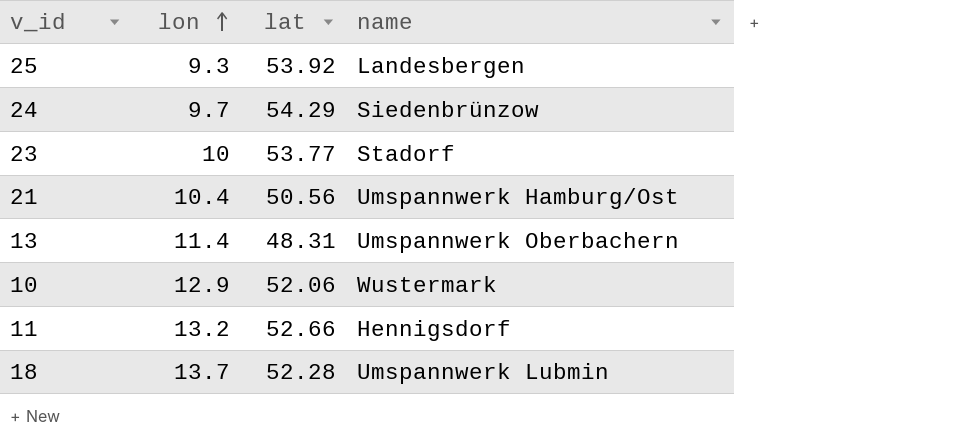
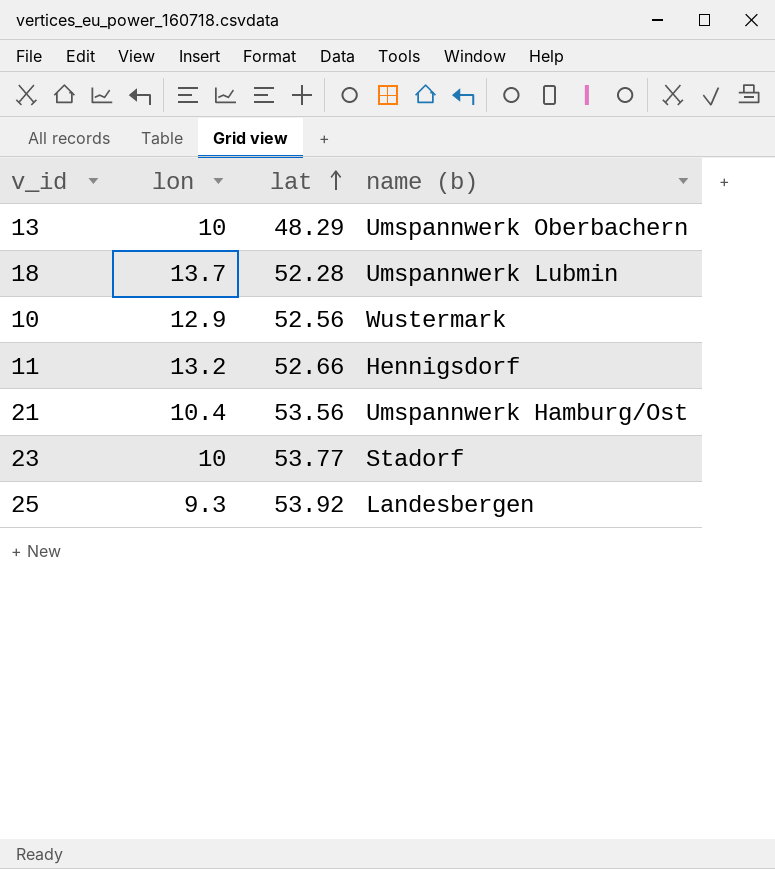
row order: lon ascending -> lat ascending
column name: name -> name (b)
row 24: 9.7 | 54.29 | Siedenbrünzow -> none
13 | lon: 11.4 -> 10
13 | lat: 48.31 -> 48.29
10 | lat: 52.06 -> 52.56
21 | lat: 50.56 -> 53.56

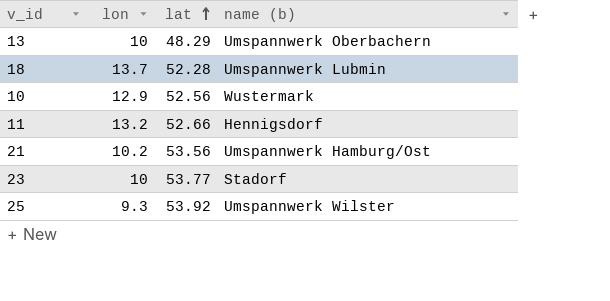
21 | lon: 10.4 -> 10.2
25 | name (b): Landesbergen -> Umspannwerk Wilster

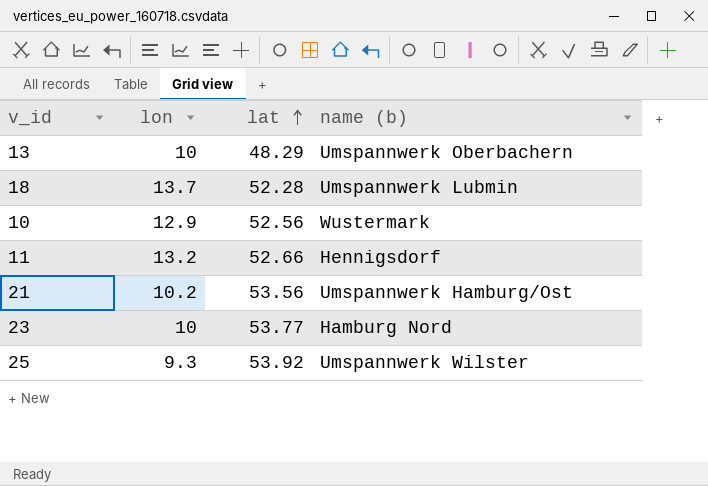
23 | name (b): Stadorf -> Hamburg Nord

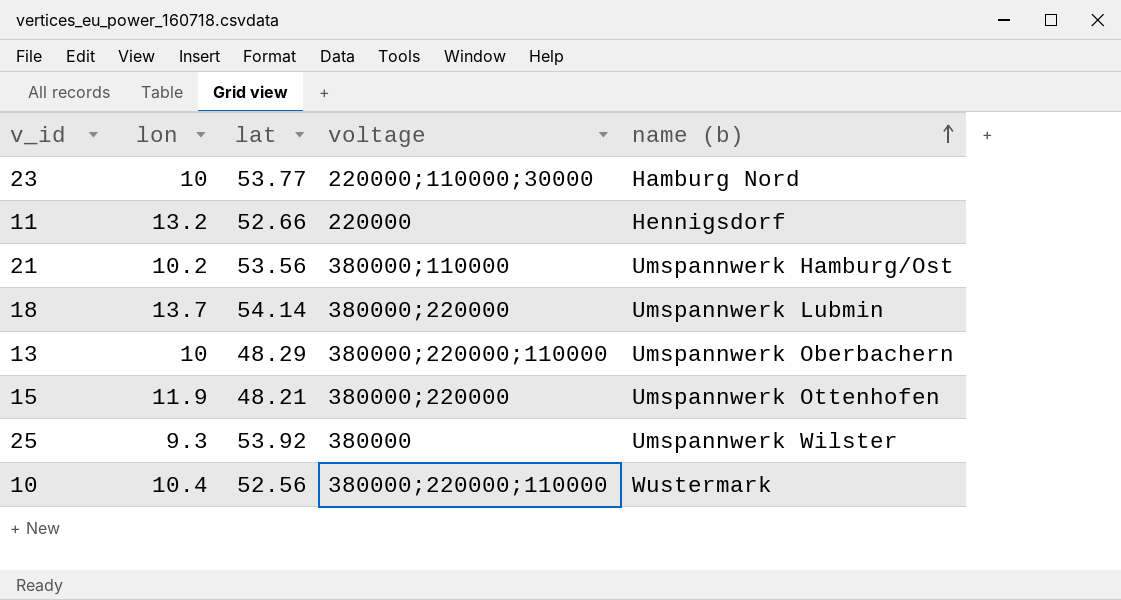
row order: lat ascending -> name (b) ascending
column voltage | position: none -> 4
18 | lat: 52.28 -> 54.14
row 15: none -> 11.9 | 48.21 | 380000;220000 | Umspannwerk Ottenhofen
10 | lon: 12.9 -> 10.4

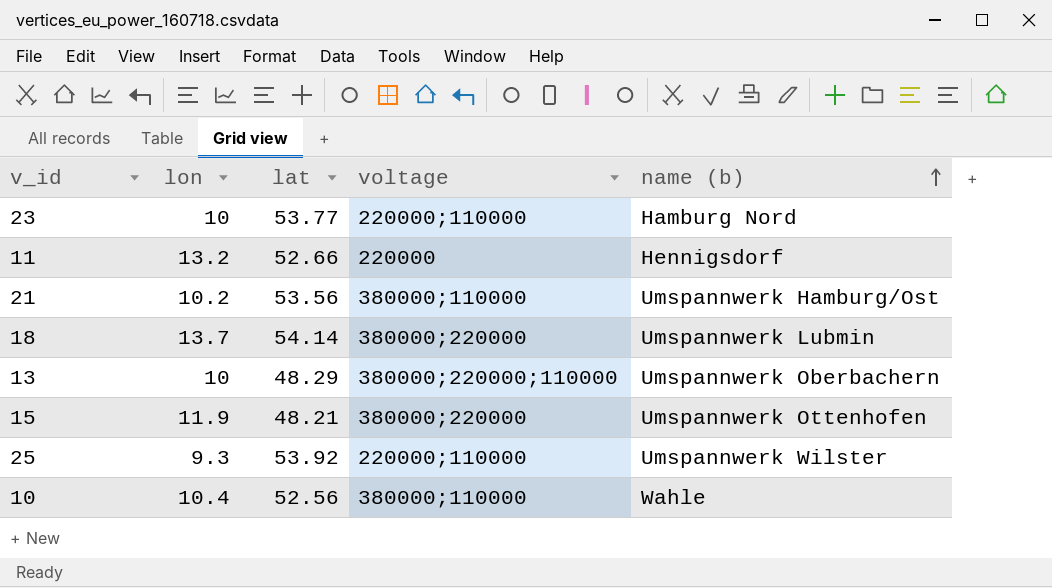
23 | voltage: 220000;110000;30000 -> 220000;110000
25 | voltage: 380000 -> 220000;110000
10 | voltage: 380000;220000;110000 -> 380000;110000
10 | name (b): Wustermark -> Wahle

